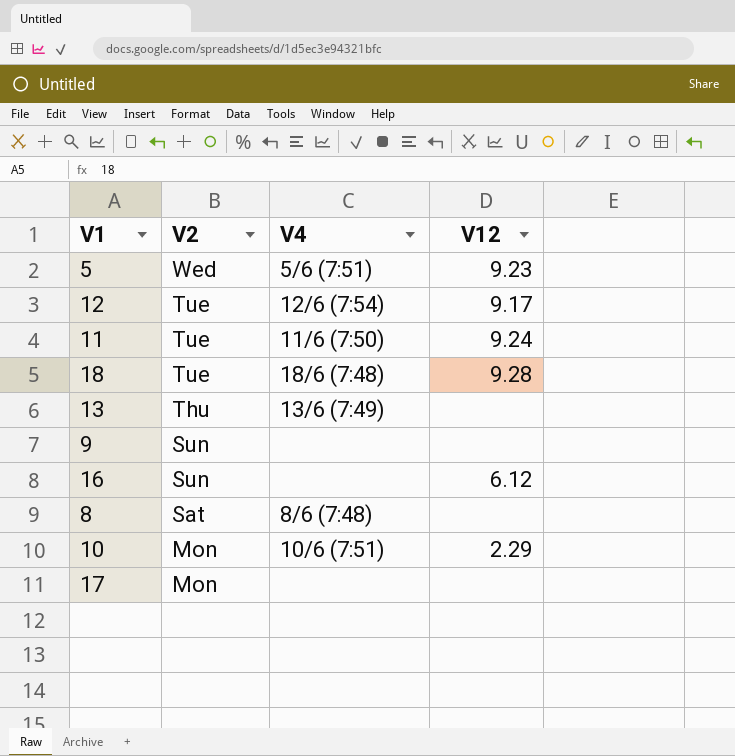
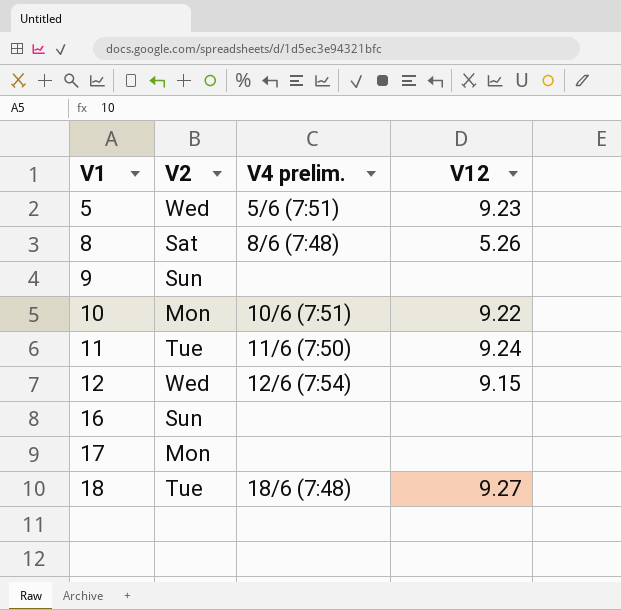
row order: V2 descending -> V1 ascending
column name: V4 -> V4 prelim.
row 13: Thu | 13/6 (7:49) | none -> none
8 | V12: none -> 5.26
10 | V12: 2.29 -> 9.22
12 | V2: Tue -> Wed
12 | V12: 9.17 -> 9.15
16 | V12: 6.12 -> none
18 | V12: 9.28 -> 9.27

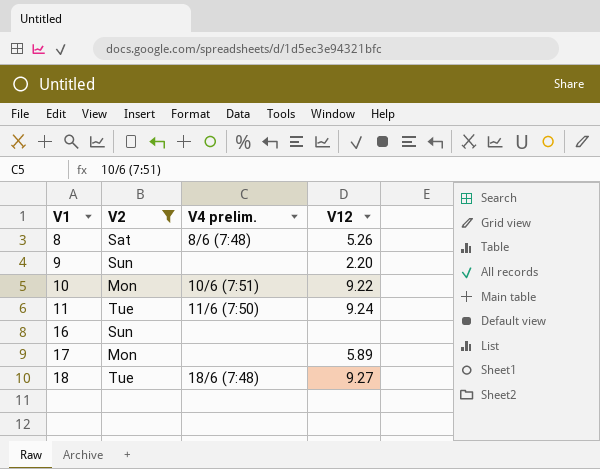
filter: none -> V2 != Wed
9 | V12: none -> 2.20
17 | V12: none -> 5.89

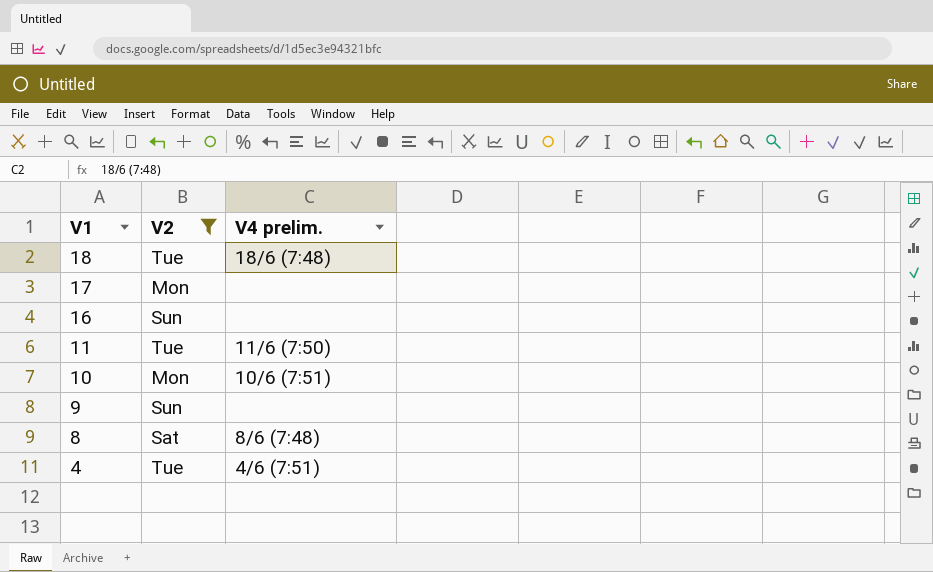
row order: V1 ascending -> V1 descending
column V12 | position: 4 -> none
row 4: none -> Tue | 4/6 (7:51)

